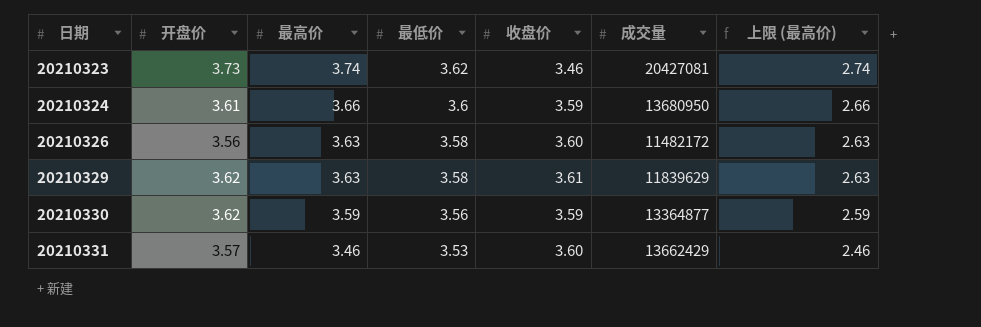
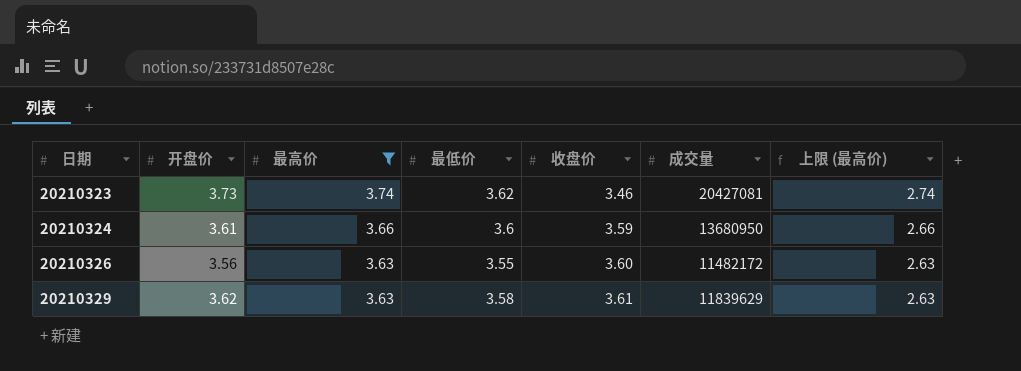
filter: none -> 最高价 >= 3.63
20210326 | 最低价: 3.58 -> 3.55

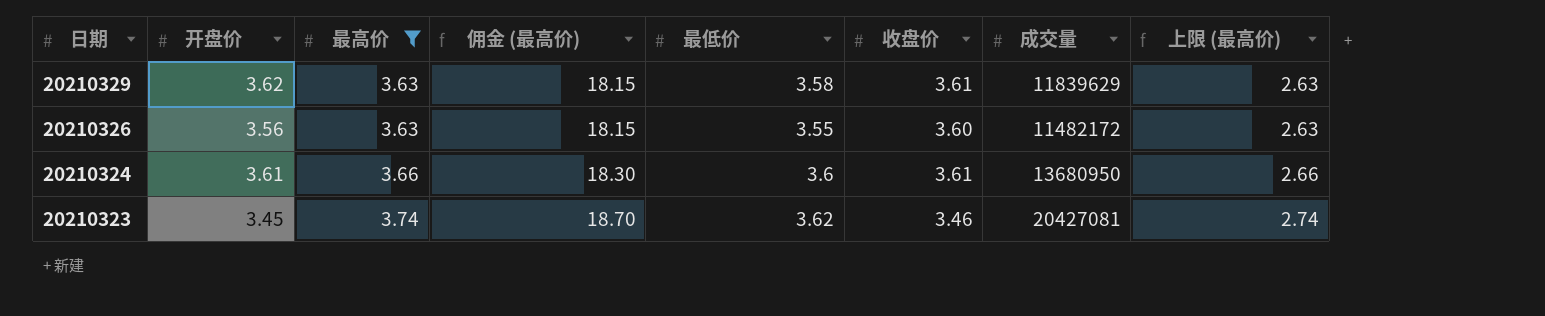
row order: 日期 ascending -> 日期 descending
column 佣金 (最高价) | formula: none -> [最高价] * 5
20210324 | 收盘价: 3.59 -> 3.61
20210323 | 开盘价: 3.73 -> 3.45

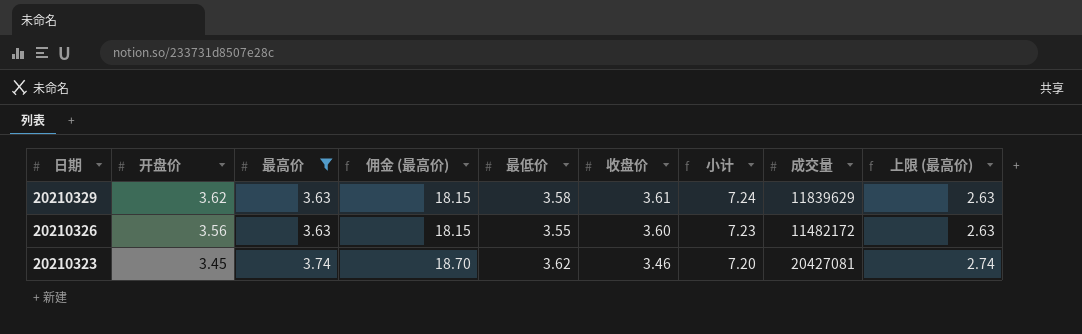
column 小计 | formula: none -> [最高价] + [收盘价]
row 20210324: 3.61 | 3.66 | 18.30 | 3.6 | 3.61 | 13680950 | 2.66 -> none

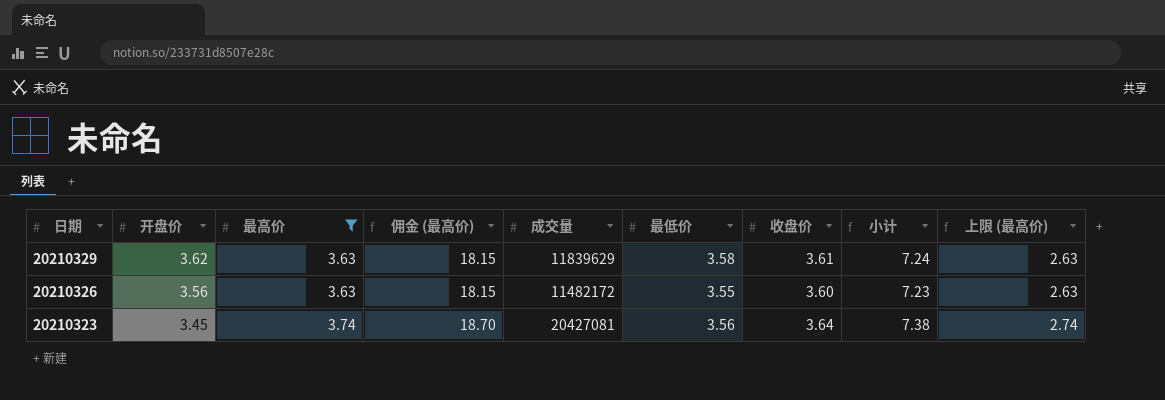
column 成交量 | position: 8 -> 5
20210323 | 最低价: 3.62 -> 3.56
20210323 | 收盘价: 3.46 -> 3.64
20210323 | 小计: 7.20 -> 7.38

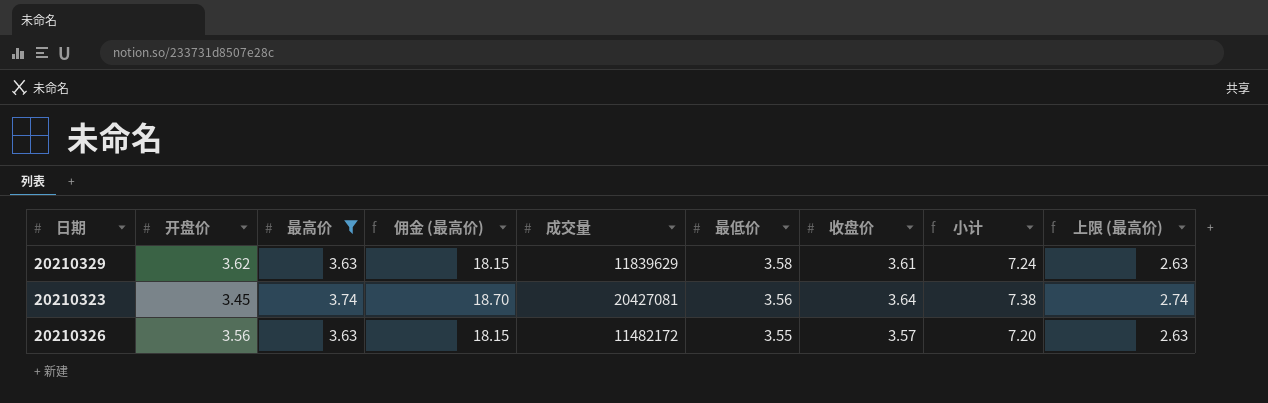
row order: 日期 descending -> 最低价 descending
20210326 | 收盘价: 3.60 -> 3.57
20210326 | 小计: 7.23 -> 7.20

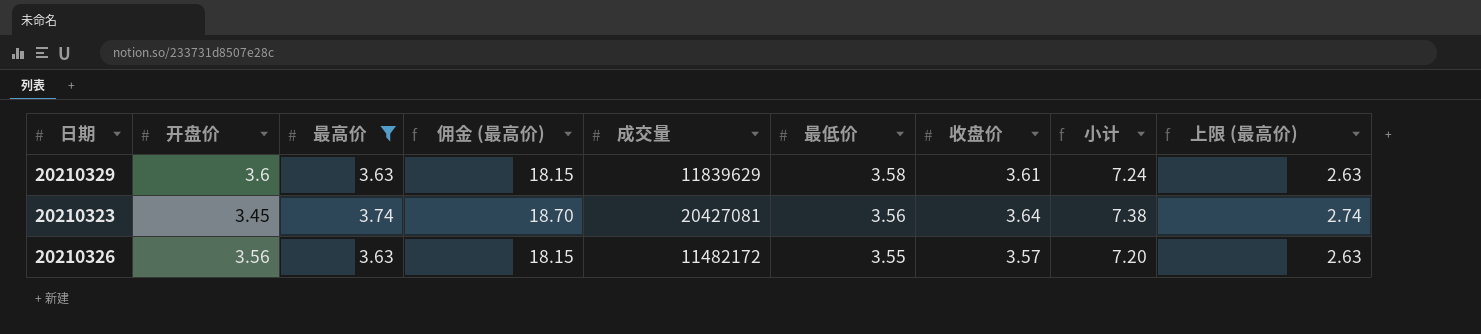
20210329 | 开盘价: 3.62 -> 3.6

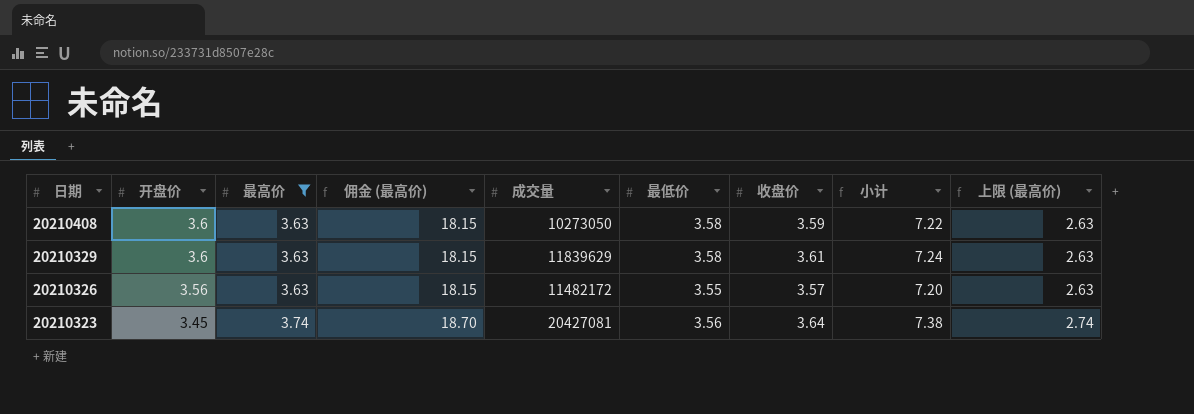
row order: 最低价 descending -> 日期 descending
row 20210408: none -> 3.6 | 3.63 | 18.15 | 10273050 | 3.58 | 3.59 | 7.22 | 2.63

